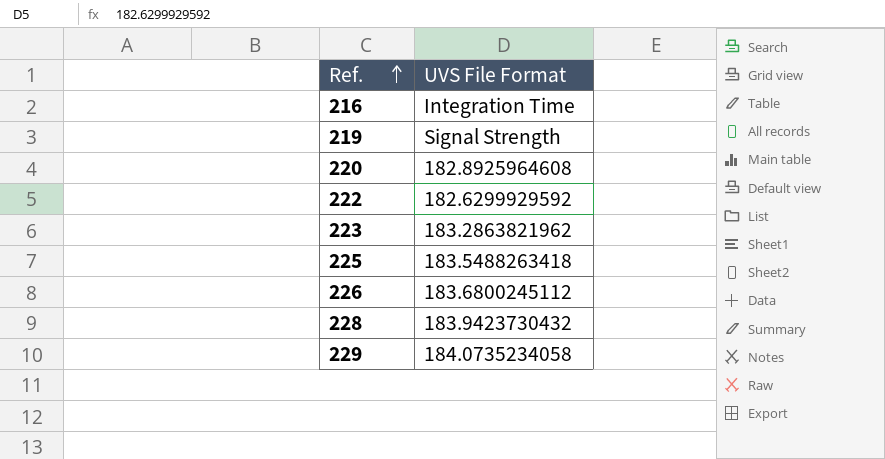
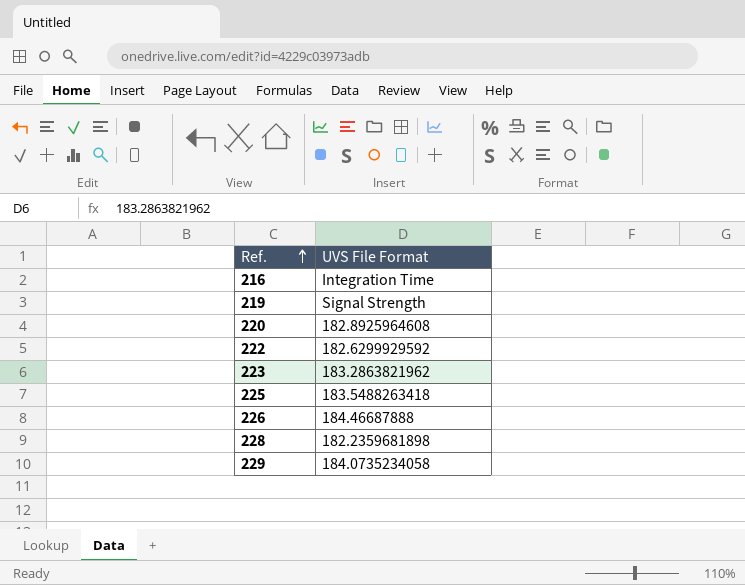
226 | UVS File Format: 183.6800245112 -> 184.46687888
228 | UVS File Format: 183.9423730432 -> 182.2359681898

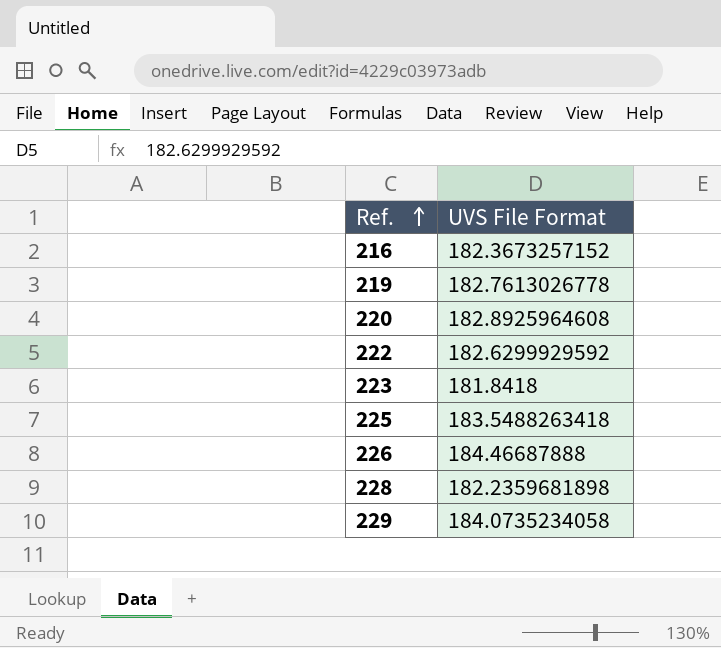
216 | UVS File Format: Integration Time -> 182.3673257152
219 | UVS File Format: Signal Strength -> 182.7613026778
223 | UVS File Format: 183.2863821962 -> 181.8418

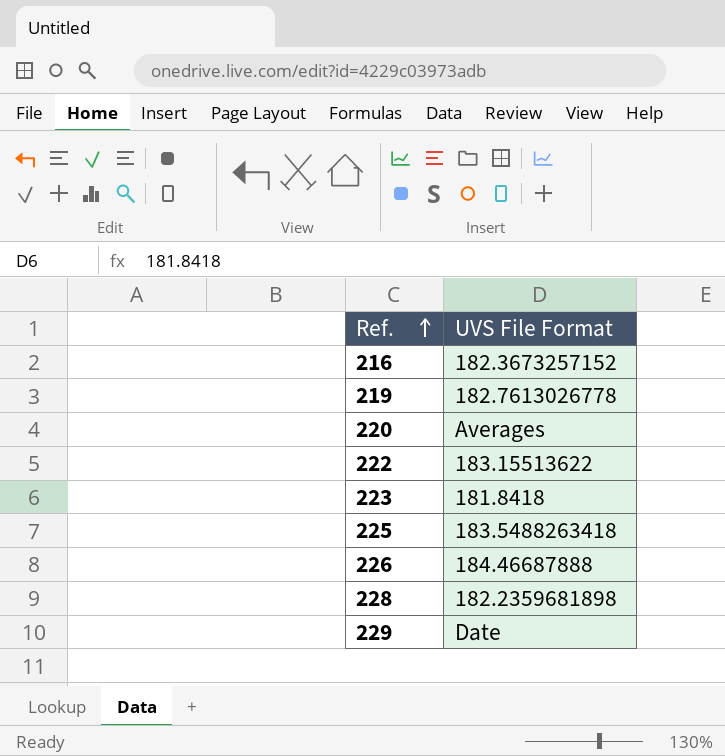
220 | UVS File Format: 182.8925964608 -> Averages
222 | UVS File Format: 182.6299929592 -> 183.15513622
229 | UVS File Format: 184.0735234058 -> Date

